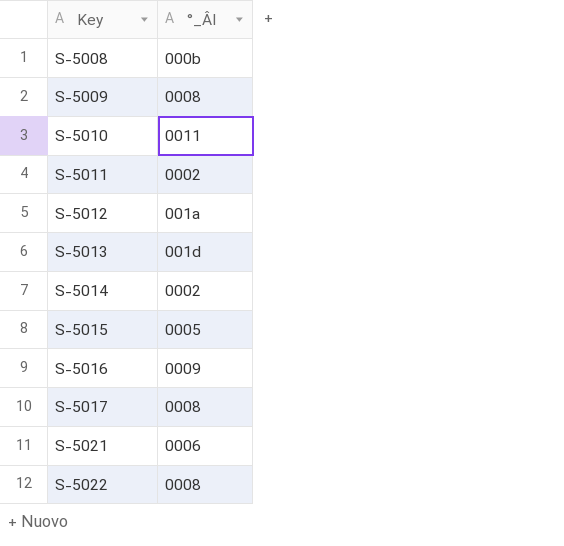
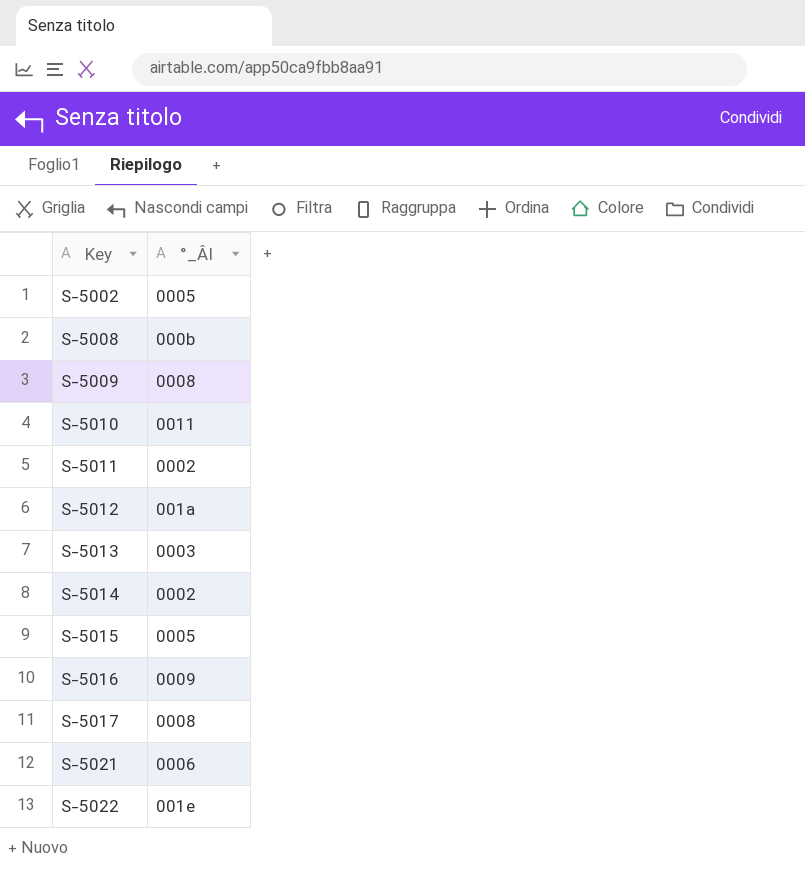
row S-5002: none -> 0005
S-5013 | °_ÂI: 001d -> 0003
S-5022 | °_ÂI: 0008 -> 001e

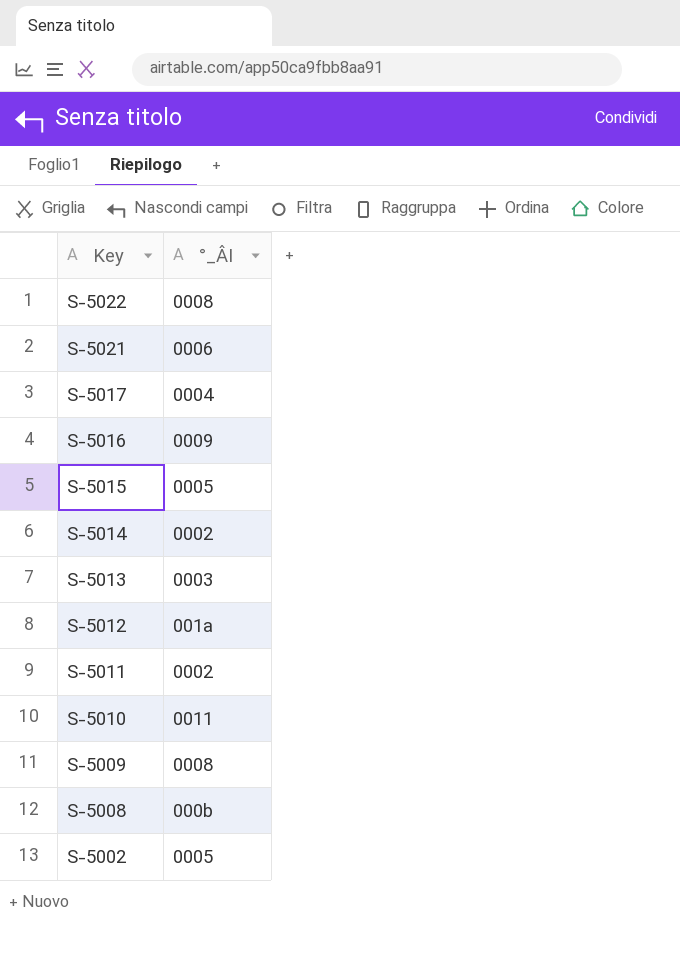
row order: Key ascending -> Key descending
S-5022 | °_ÂI: 001e -> 0008
S-5017 | °_ÂI: 0008 -> 0004

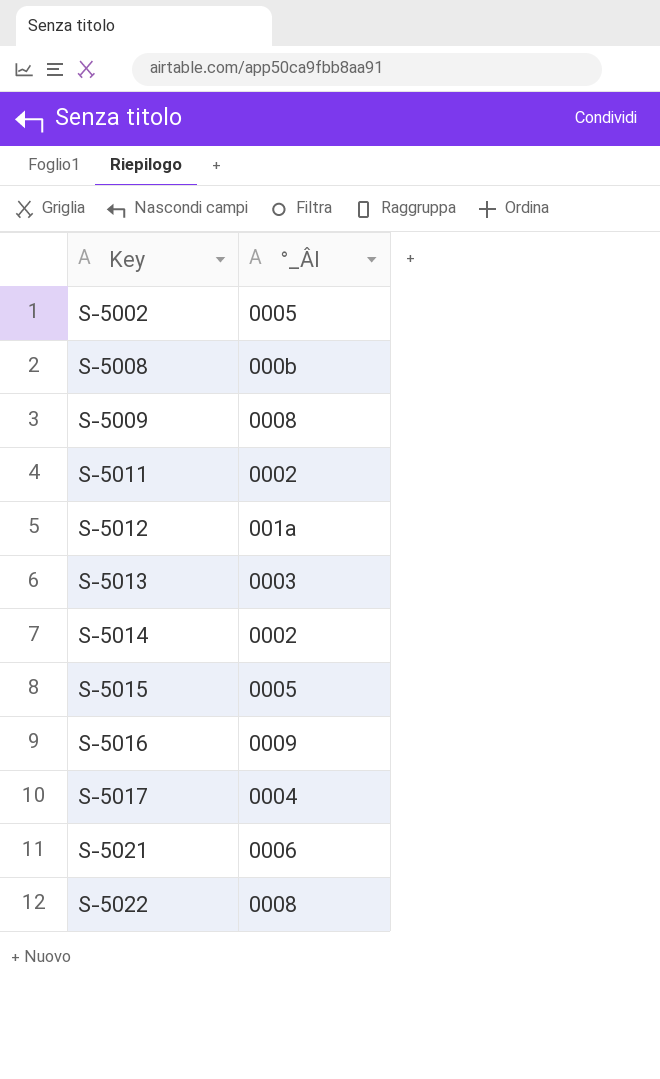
row order: Key descending -> Key ascending
row S-5010: 0011 -> none

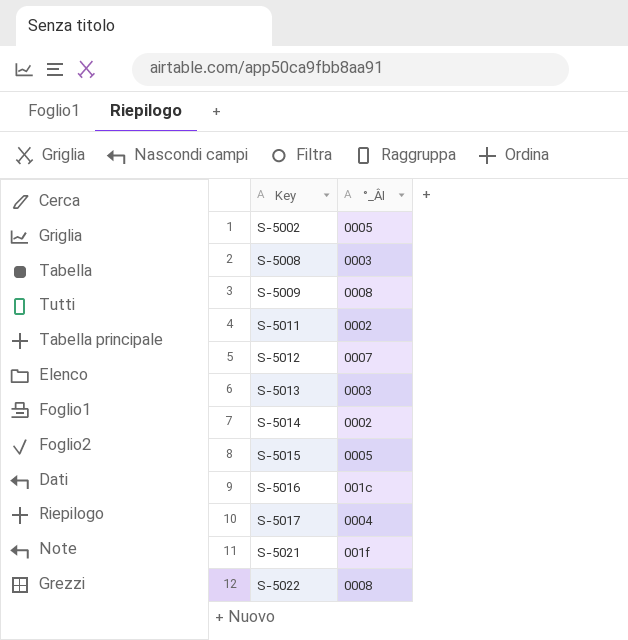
S-5008 | °_ÂI: 000b -> 0003
S-5012 | °_ÂI: 001a -> 0007
S-5016 | °_ÂI: 0009 -> 001c
S-5021 | °_ÂI: 0006 -> 001f

